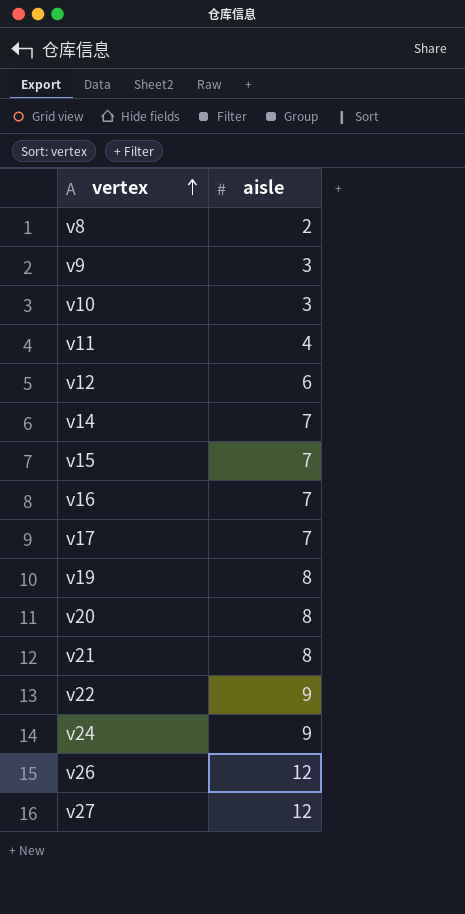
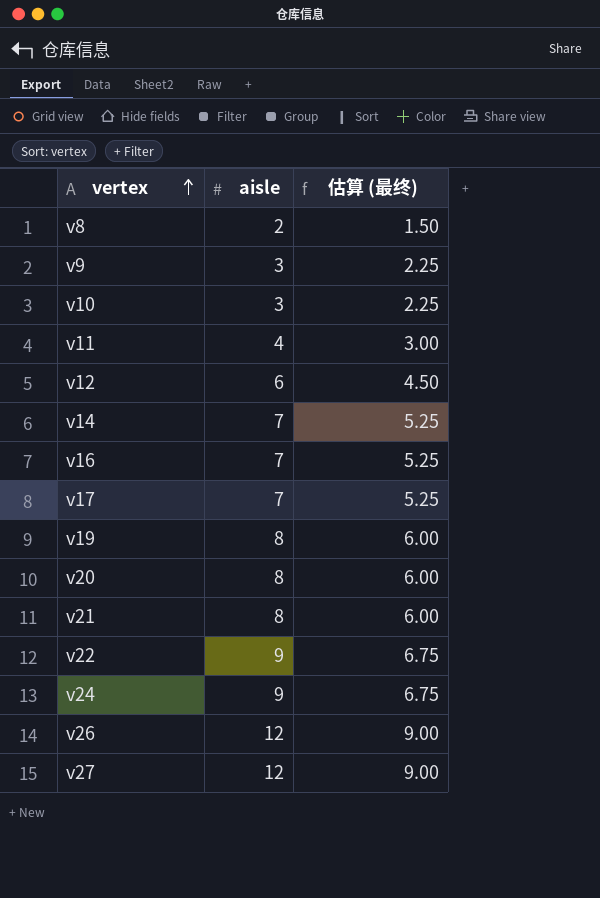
column 估算 (最终) | formula: none -> [aisle] * 0.75
row v15: 7 -> none

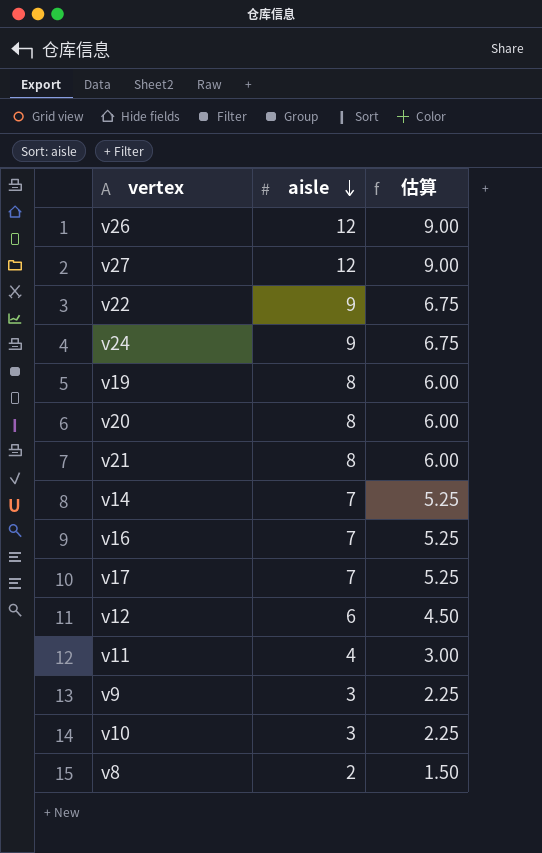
row order: vertex ascending -> aisle descending
column name: 估算 (最终) -> 估算

